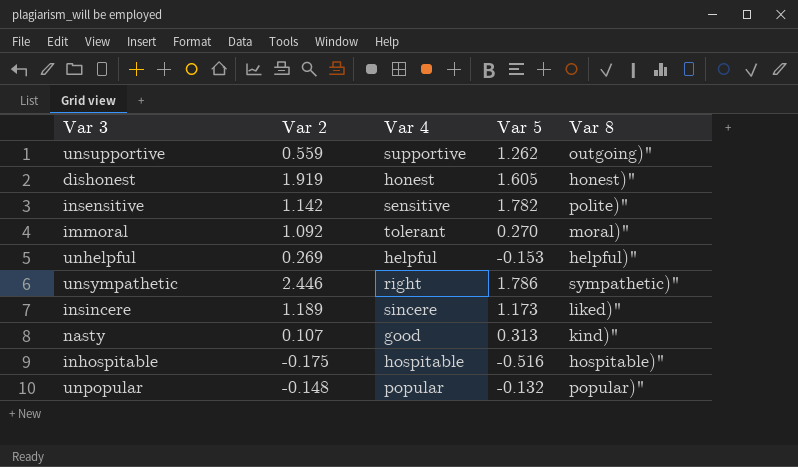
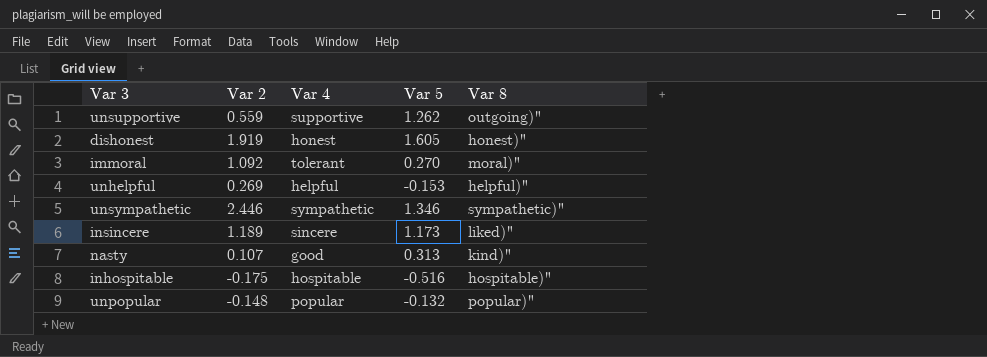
row insensitive: 1.142 | sensitive | 1.782 | polite)" -> none
unsympathetic | Var 4: right -> sympathetic
unsympathetic | Var 5: 1.786 -> 1.346

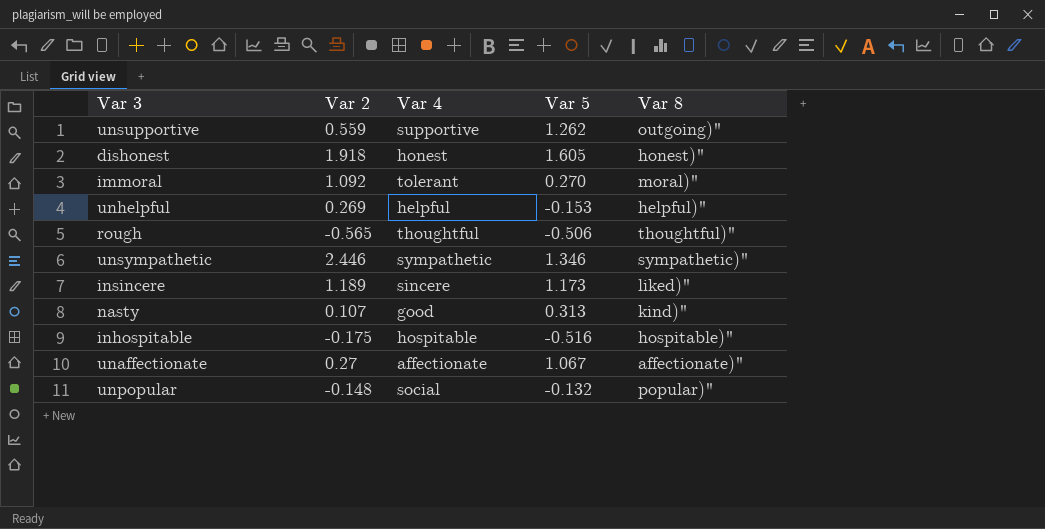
dishonest | Var 2: 1.919 -> 1.918
row rough: none -> -0.565 | thoughtful | -0.506 | thoughtful)"
row unaffectionate: none -> 0.27 | affectionate | 1.067 | affectionate)"
unpopular | Var 4: popular -> social

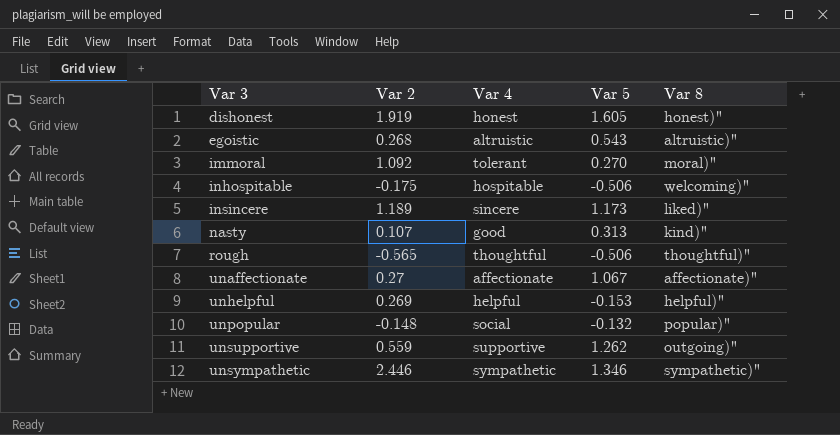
row order: none -> Var 3 ascending
dishonest | Var 2: 1.918 -> 1.919
row egoistic: none -> 0.268 | altruistic | 0.543 | altruistic)"
inhospitable | Var 5: -0.516 -> -0.506
inhospitable | Var 8: hospitable)" -> welcoming)"

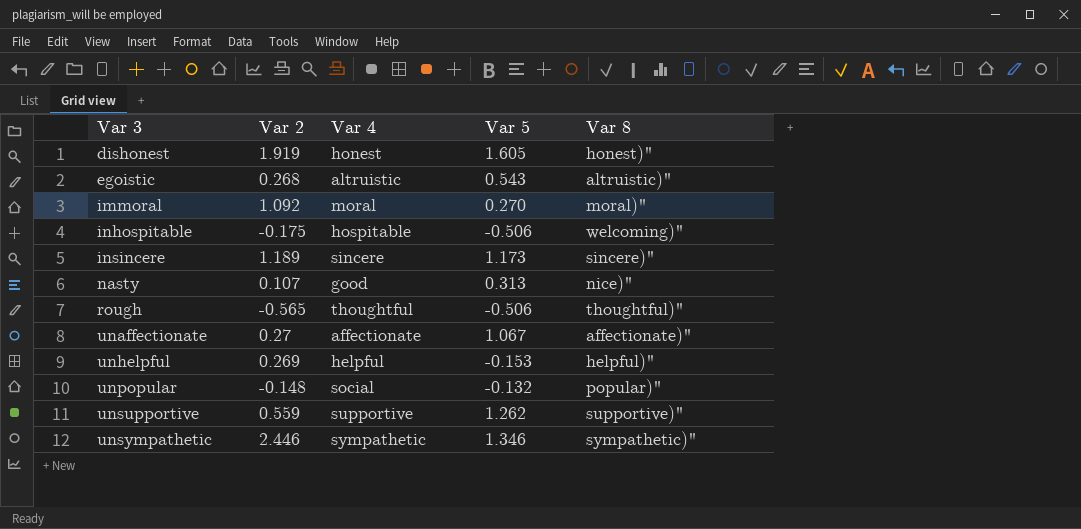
immoral | Var 4: tolerant -> moral
insincere | Var 8: liked)" -> sincere)"
nasty | Var 8: kind)" -> nice)"
unsupportive | Var 8: outgoing)" -> supportive)"

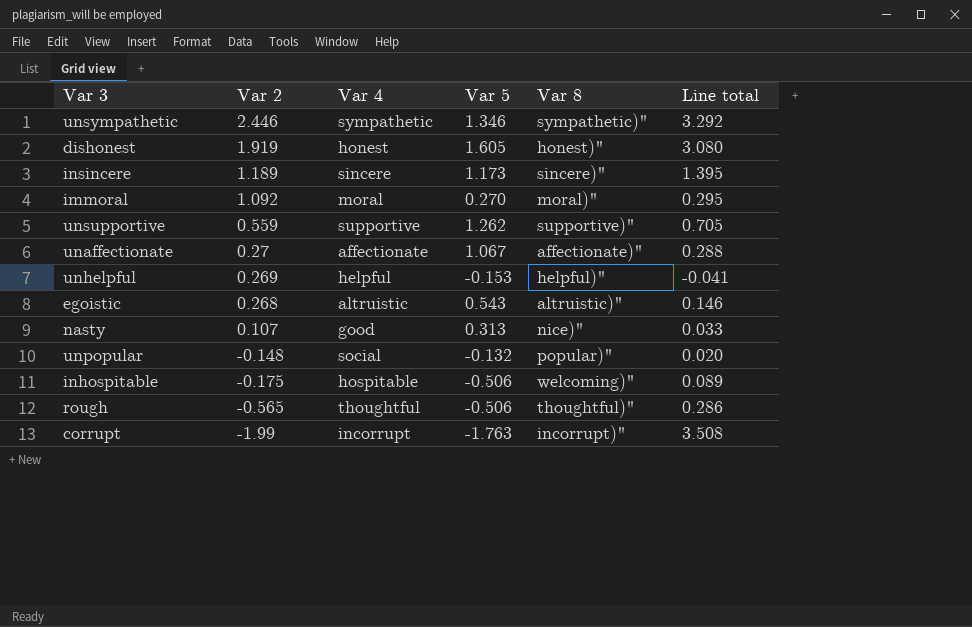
row order: Var 3 ascending -> Var 2 descending
column Line total | formula: none -> [Var 2] * [Var 5]
row corrupt: none -> -1.99 | incorrupt | -1.763 | incorrupt)" | 3.508

